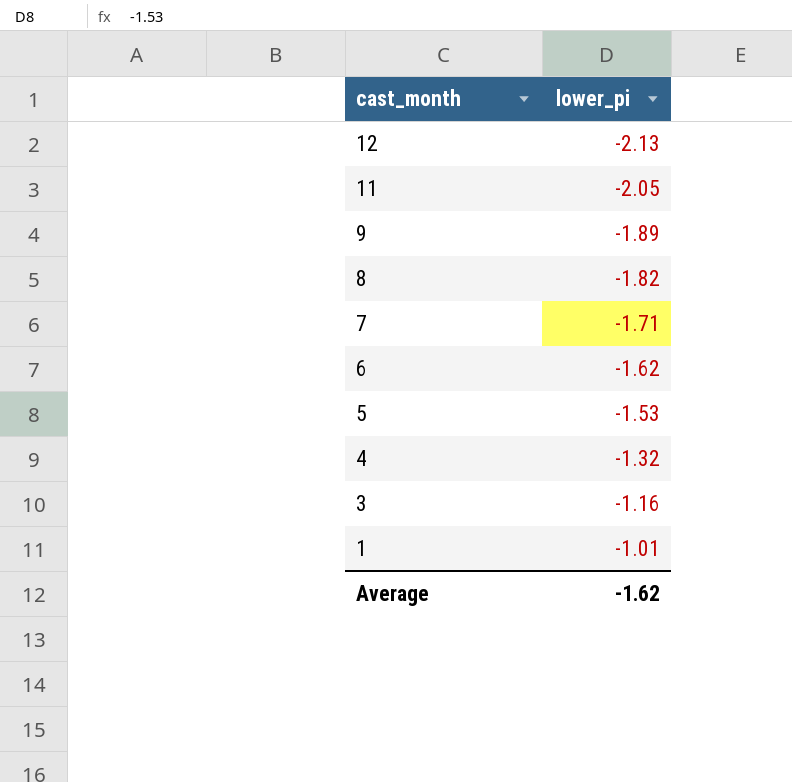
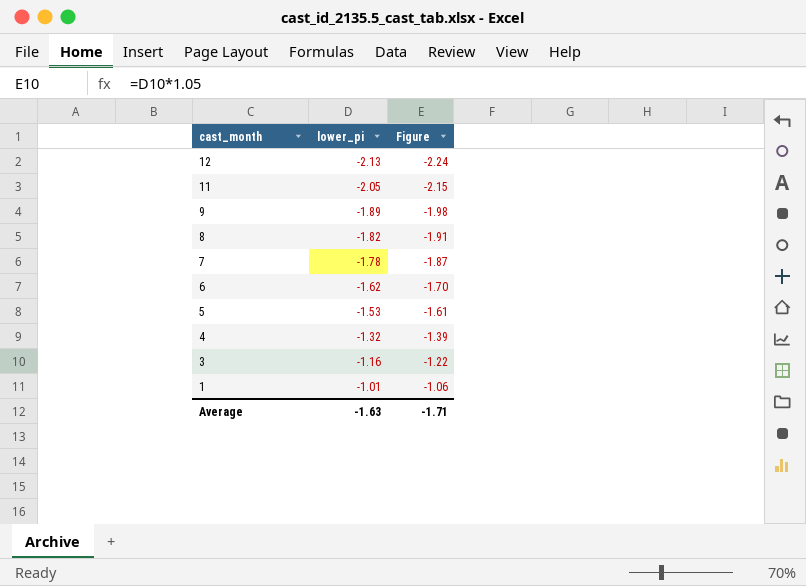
column Figure | formula: none -> [lower_pi] * 1.05
7 | lower_pi: -1.71 -> -1.78
Average | lower_pi: -1.62 -> -1.63

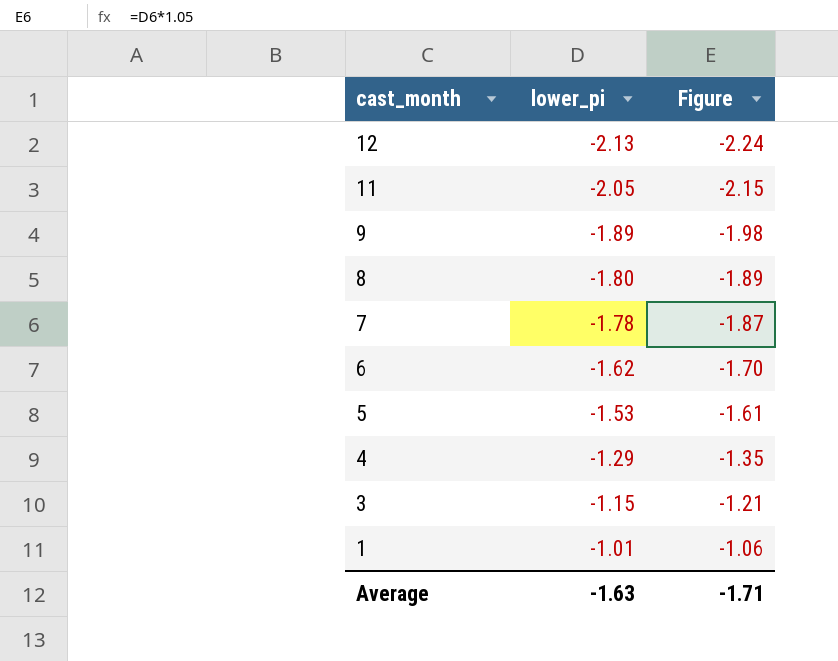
8 | lower_pi: -1.82 -> -1.80
8 | Figure: -1.91 -> -1.89
4 | lower_pi: -1.32 -> -1.29
4 | Figure: -1.39 -> -1.35
3 | lower_pi: -1.16 -> -1.15
3 | Figure: -1.22 -> -1.21

